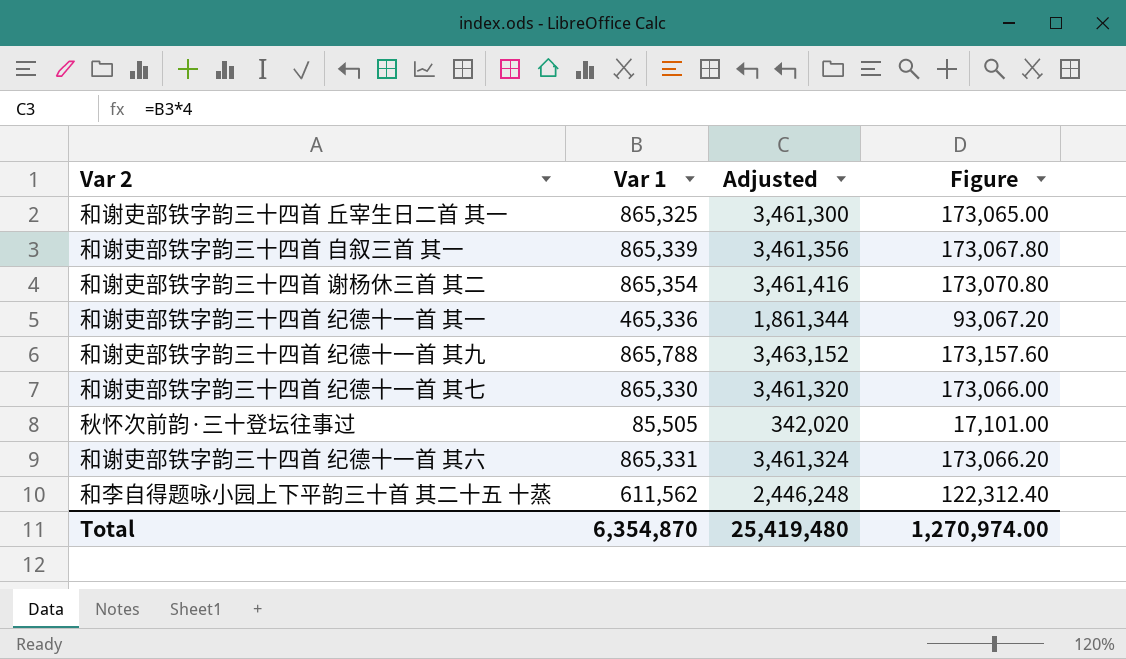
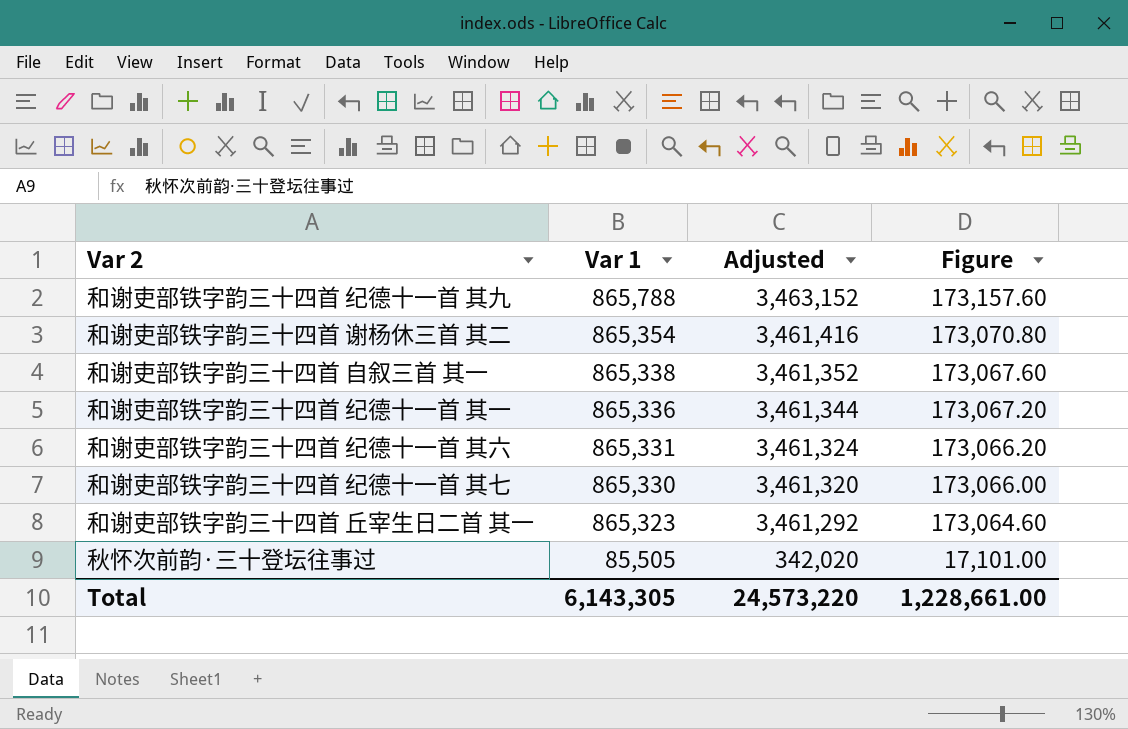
row order: none -> Var 1 descending
row 和李自得题咏小园上下平韵三十首 其二十五 十蒸: 611,562 | 2,446,248 | 122,312.40 -> none
和谢吏部铁字韵三十四首 自叙三首 其一 | Var 1: 865,339 -> 865,338
和谢吏部铁字韵三十四首 自叙三首 其一 | Adjusted: 3,461,356 -> 3,461,352
和谢吏部铁字韵三十四首 自叙三首 其一 | Figure: 173,067.80 -> 173,067.60
和谢吏部铁字韵三十四首 纪德十一首 其一 | Var 1: 465,336 -> 865,336
和谢吏部铁字韵三十四首 纪德十一首 其一 | Adjusted: 1,861,344 -> 3,461,344
和谢吏部铁字韵三十四首 纪德十一首 其一 | Figure: 93,067.20 -> 173,067.20
和谢吏部铁字韵三十四首 丘宰生日二首 其一 | Var 1: 865,325 -> 865,323
和谢吏部铁字韵三十四首 丘宰生日二首 其一 | Adjusted: 3,461,300 -> 3,461,292
和谢吏部铁字韵三十四首 丘宰生日二首 其一 | Figure: 173,065.00 -> 173,064.60
Total | Var 1: 6,354,870 -> 6,143,305
Total | Adjusted: 25,419,480 -> 24,573,220
Total | Figure: 1,270,974.00 -> 1,228,661.00

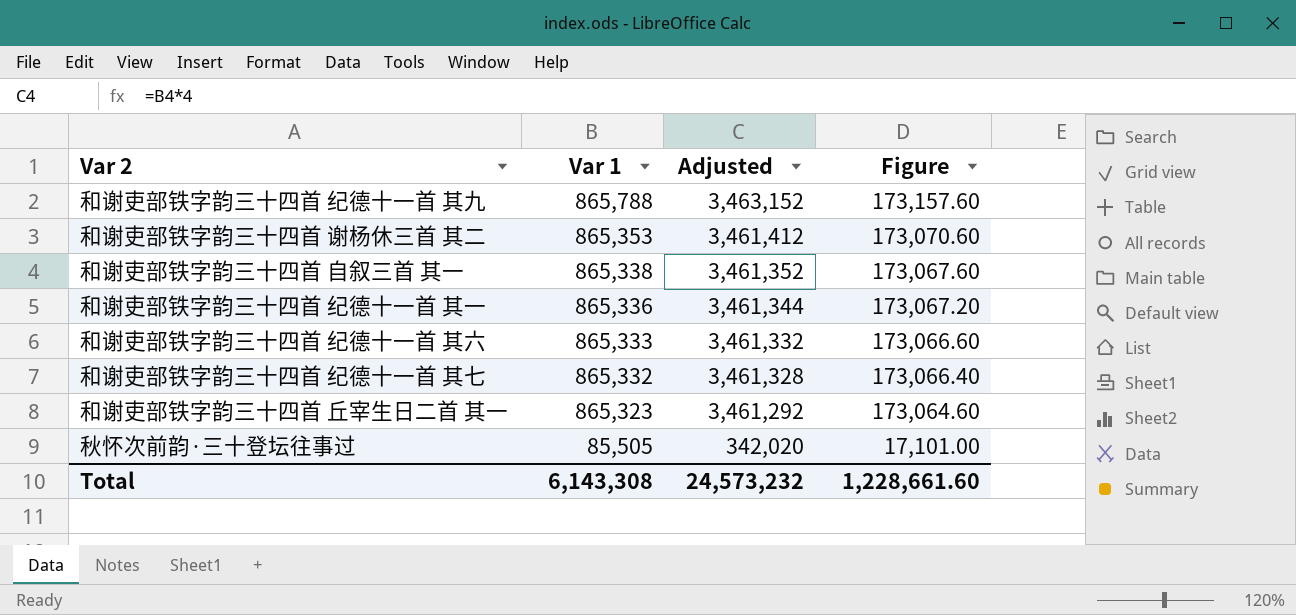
和谢吏部铁字韵三十四首 谢杨休三首 其二 | Var 1: 865,354 -> 865,353
和谢吏部铁字韵三十四首 谢杨休三首 其二 | Adjusted: 3,461,416 -> 3,461,412
和谢吏部铁字韵三十四首 谢杨休三首 其二 | Figure: 173,070.80 -> 173,070.60
和谢吏部铁字韵三十四首 纪德十一首 其六 | Var 1: 865,331 -> 865,333
和谢吏部铁字韵三十四首 纪德十一首 其六 | Adjusted: 3,461,324 -> 3,461,332
和谢吏部铁字韵三十四首 纪德十一首 其六 | Figure: 173,066.20 -> 173,066.60
和谢吏部铁字韵三十四首 纪德十一首 其七 | Var 1: 865,330 -> 865,332
和谢吏部铁字韵三十四首 纪德十一首 其七 | Adjusted: 3,461,320 -> 3,461,328
和谢吏部铁字韵三十四首 纪德十一首 其七 | Figure: 173,066.00 -> 173,066.40
Total | Var 1: 6,143,305 -> 6,143,308
Total | Adjusted: 24,573,220 -> 24,573,232
Total | Figure: 1,228,661.00 -> 1,228,661.60

